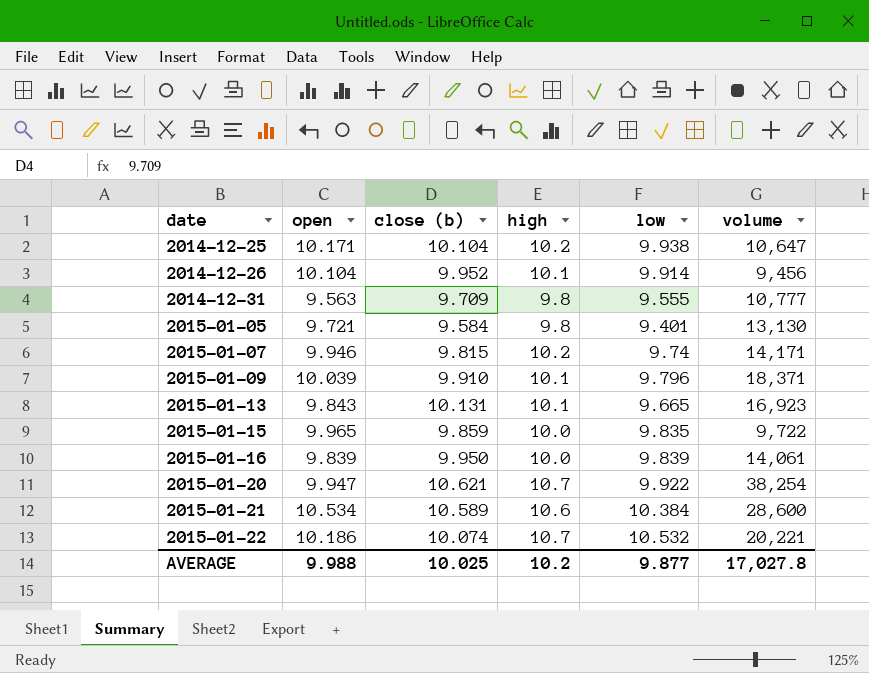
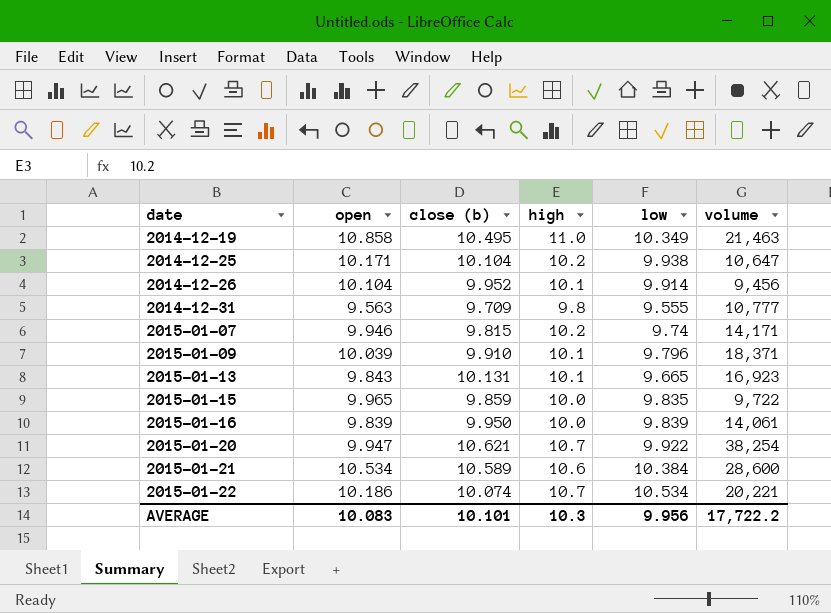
row 2015-01-05: 9.721 | 9.584 | 9.8 | 9.401 | 13,130 -> none
row 2014-12-19: none -> 10.858 | 10.495 | 11.0 | 10.349 | 21,463
2015-01-22 | low: 10.532 -> 10.534
AVERAGE | open: 9.988 -> 10.083
AVERAGE | close (b): 10.025 -> 10.101
AVERAGE | high: 10.2 -> 10.3
AVERAGE | low: 9.877 -> 9.956
AVERAGE | volume: 17,027.8 -> 17,722.2

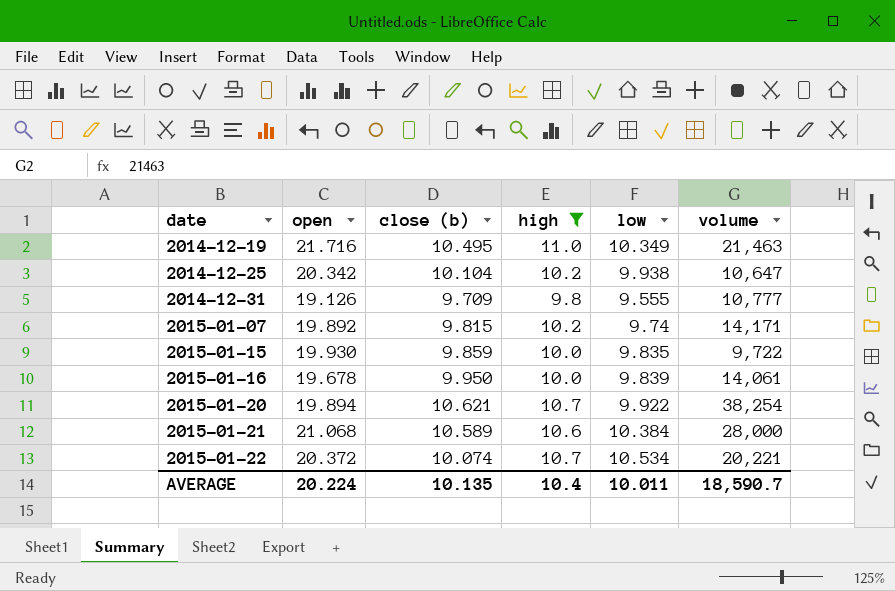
filter: none -> high != 10.1
2014-12-19 | open: 10.858 -> 21.716
2014-12-25 | open: 10.171 -> 20.342
2014-12-31 | open: 9.563 -> 19.126
2015-01-07 | open: 9.946 -> 19.892
2015-01-15 | open: 9.965 -> 19.930
2015-01-16 | open: 9.839 -> 19.678
2015-01-20 | open: 9.947 -> 19.894
2015-01-21 | open: 10.534 -> 21.068
2015-01-21 | volume: 28,600 -> 28,000
2015-01-22 | open: 10.186 -> 20.372
AVERAGE | open: 10.083 -> 20.224
AVERAGE | close (b): 10.101 -> 10.135
AVERAGE | high: 10.3 -> 10.4
AVERAGE | low: 9.956 -> 10.011
AVERAGE | volume: 17,722.2 -> 18,590.7

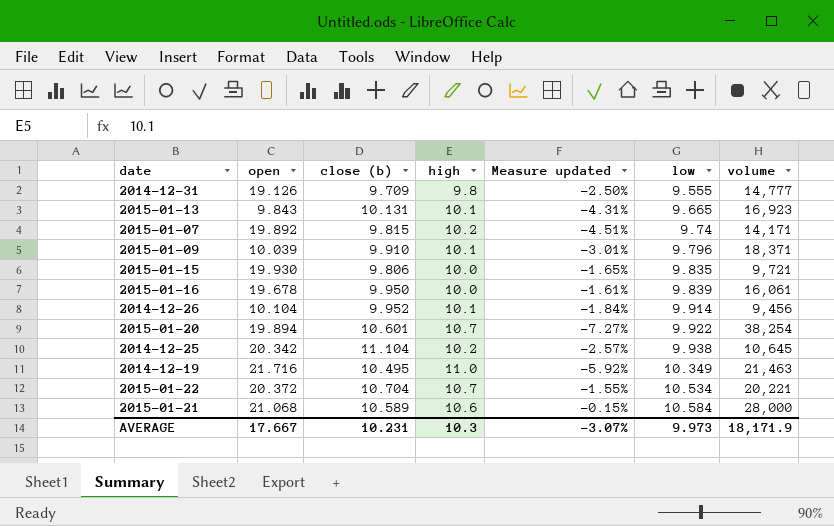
filter: high != 10.1 -> none
row order: date ascending -> low ascending
column Measure updated | formula: none -> ([low] - [high]) / [high]
2014-12-31 | volume: 10,777 -> 14,777
2015-01-15 | close (b): 9.859 -> 9.806
2015-01-15 | volume: 9,722 -> 9,721
2015-01-16 | volume: 14,061 -> 16,061
2015-01-20 | close (b): 10.621 -> 10.601
2014-12-25 | close (b): 10.104 -> 11.104
2014-12-25 | volume: 10,647 -> 10,645
2015-01-22 | close (b): 10.074 -> 10.704
2015-01-21 | low: 10.384 -> 10.584
AVERAGE | open: 20.224 -> 17.667
AVERAGE | close (b): 10.135 -> 10.231
AVERAGE | high: 10.4 -> 10.3
AVERAGE | low: 10.011 -> 9.973
AVERAGE | volume: 18,590.7 -> 18,171.9

